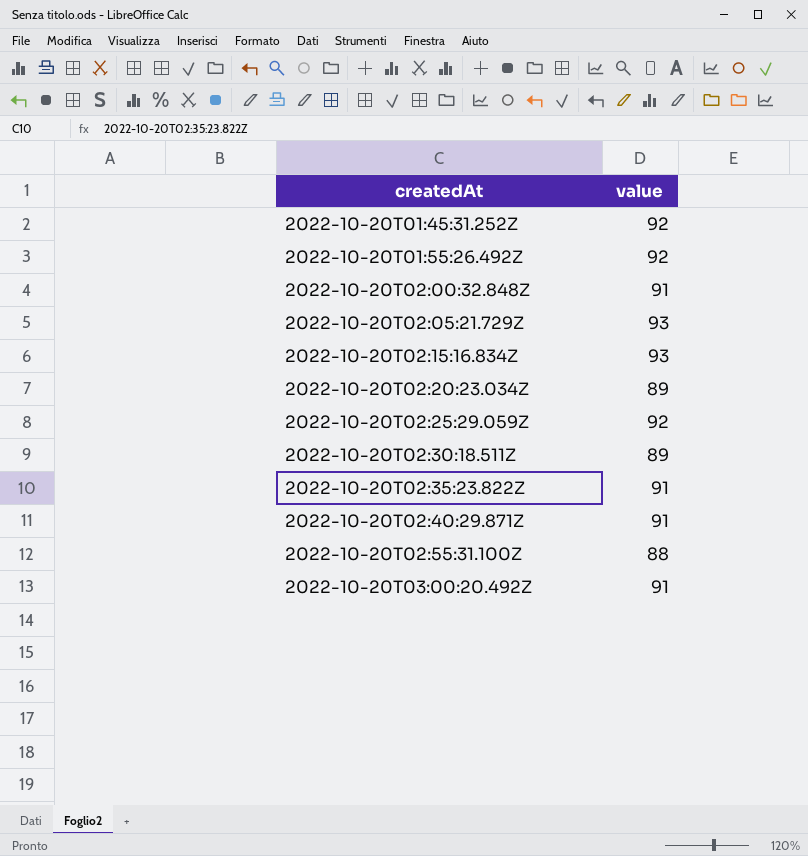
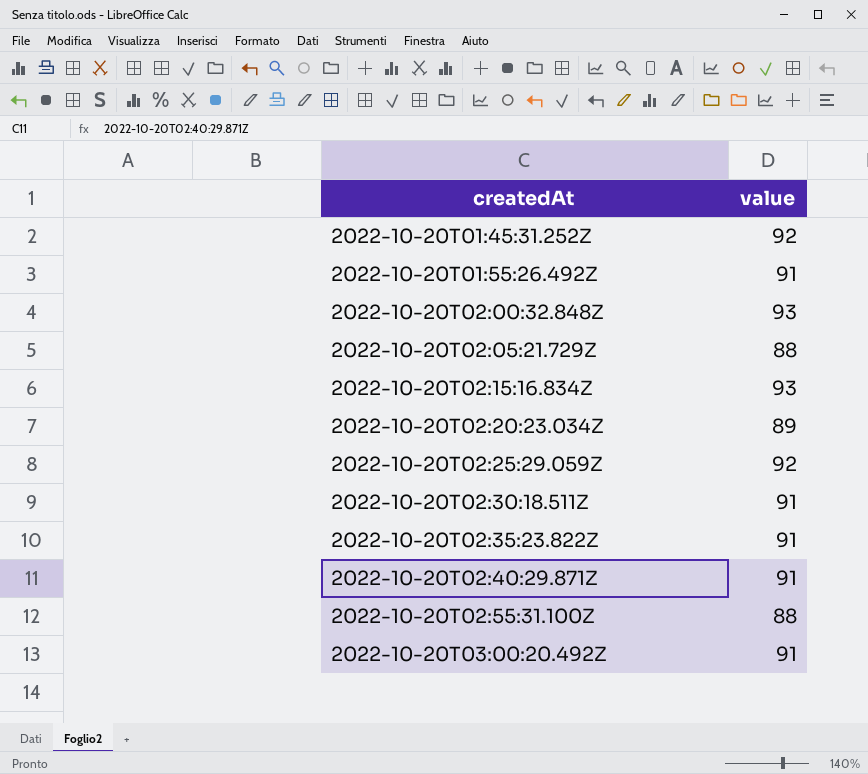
2022-10-20T01:55:26.492Z | value: 92 -> 91
2022-10-20T02:00:32.848Z | value: 91 -> 93
2022-10-20T02:05:21.729Z | value: 93 -> 88
2022-10-20T02:30:18.511Z | value: 89 -> 91

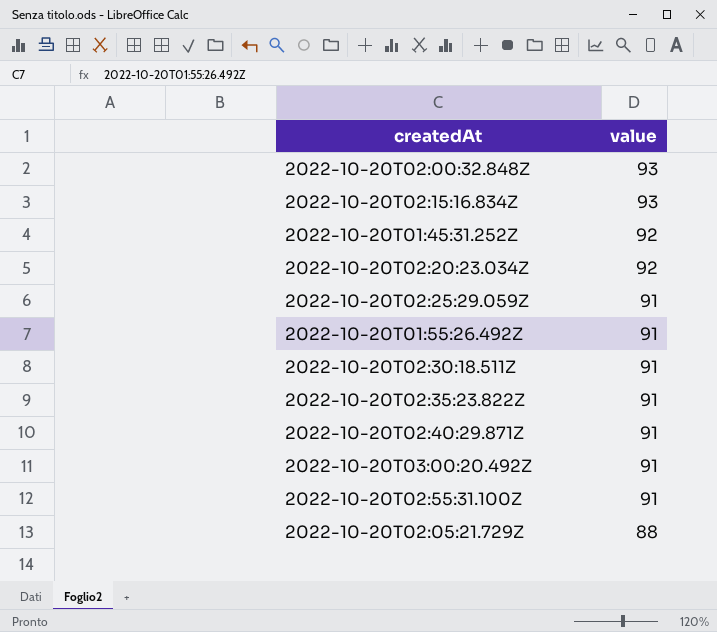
row order: createdAt ascending -> value descending
2022-10-20T02:20:23.034Z | value: 89 -> 92
2022-10-20T02:25:29.059Z | value: 92 -> 91
2022-10-20T02:55:31.100Z | value: 88 -> 91

